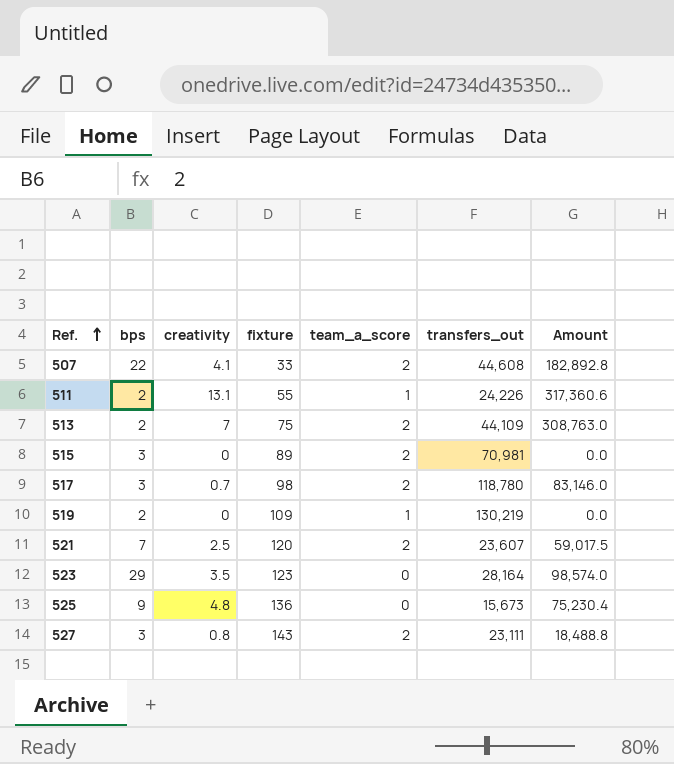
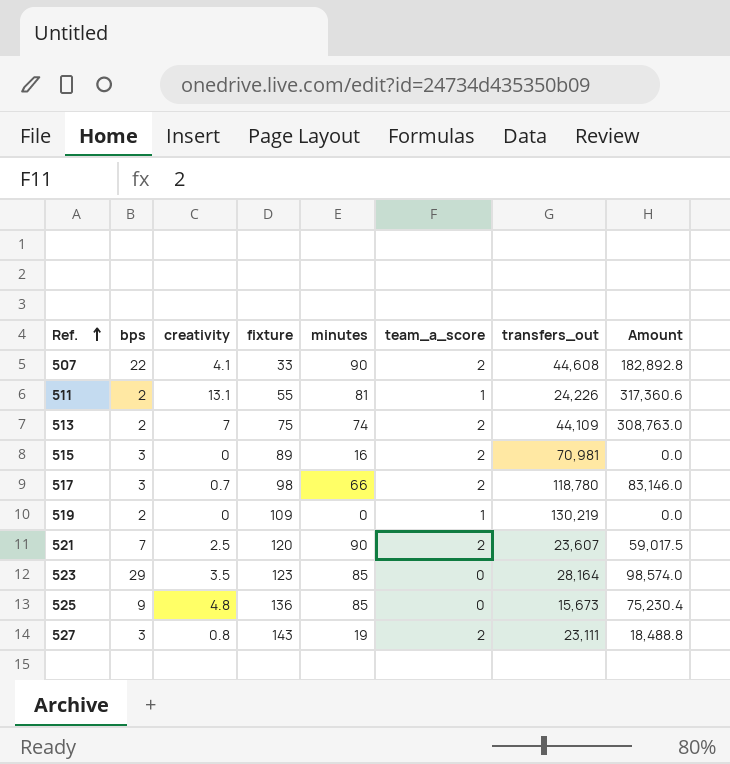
column minutes | position: none -> 5

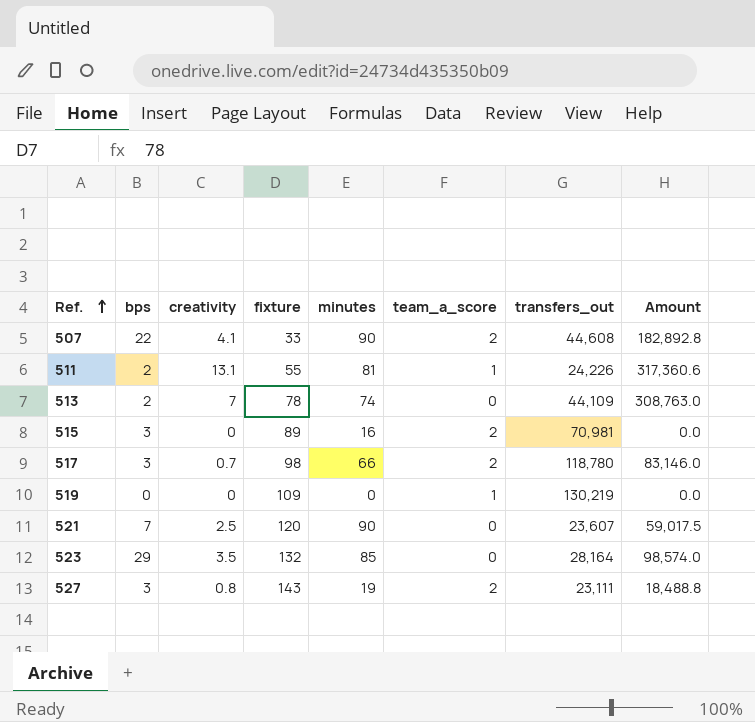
row 525: 9 | 4.8 | 136 | 85 | 0 | 15,673 | 75,230.4 -> none
513 | fixture: 75 -> 78
513 | team_a_score: 2 -> 0
519 | bps: 2 -> 0
521 | team_a_score: 2 -> 0
523 | fixture: 123 -> 132

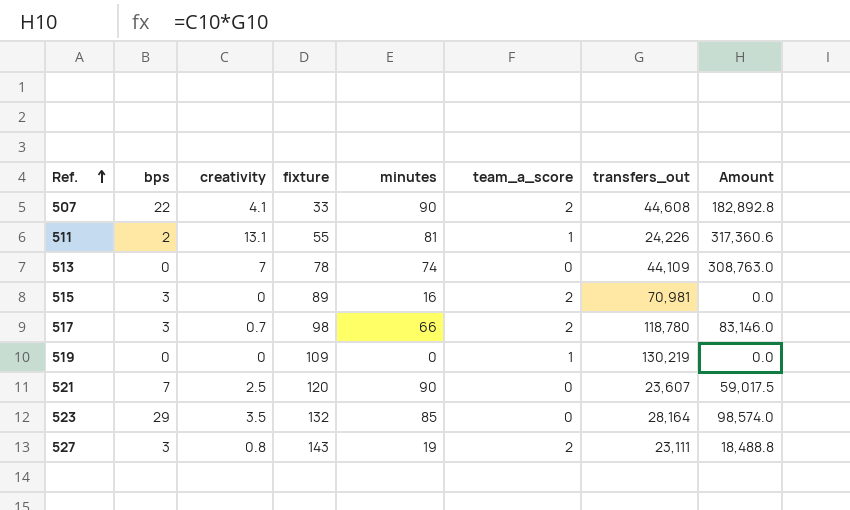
513 | bps: 2 -> 0

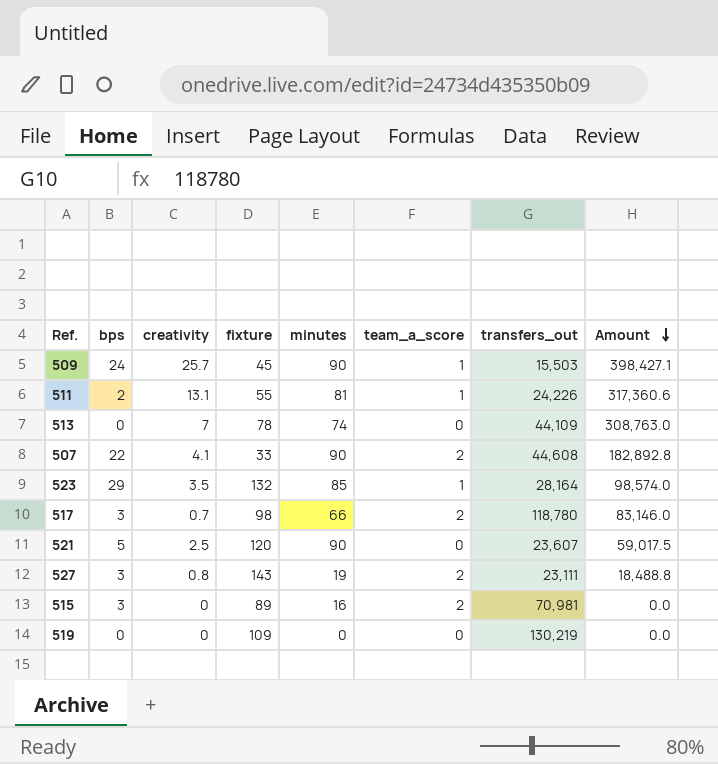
row order: Ref. ascending -> Amount descending
row 509: none -> 24 | 25.7 | 45 | 90 | 1 | 15,503 | 398,427.1
523 | team_a_score: 0 -> 1
521 | bps: 7 -> 5
519 | team_a_score: 1 -> 0

